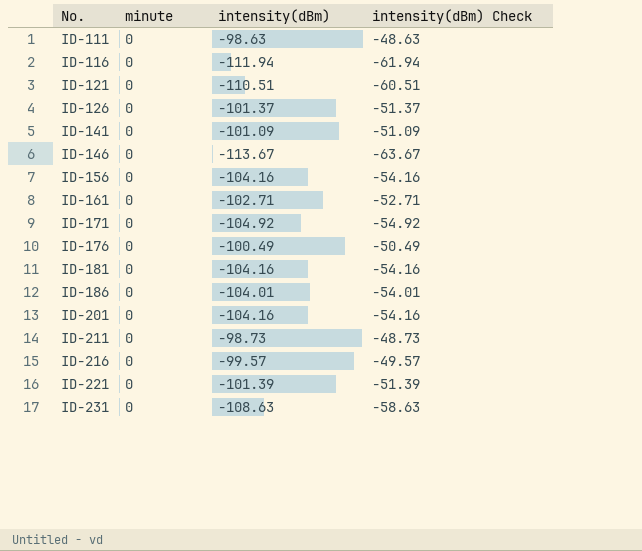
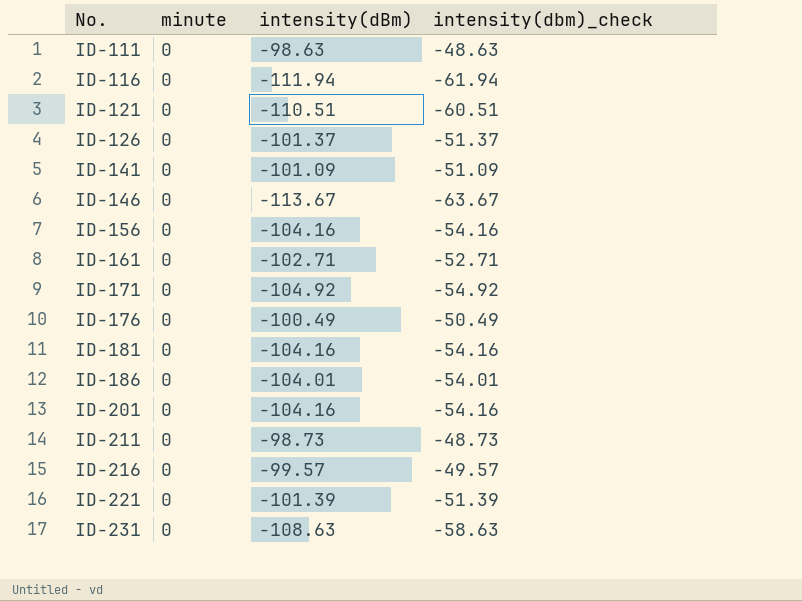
column name: intensity(dBm) Check -> intensity(dbm)_check

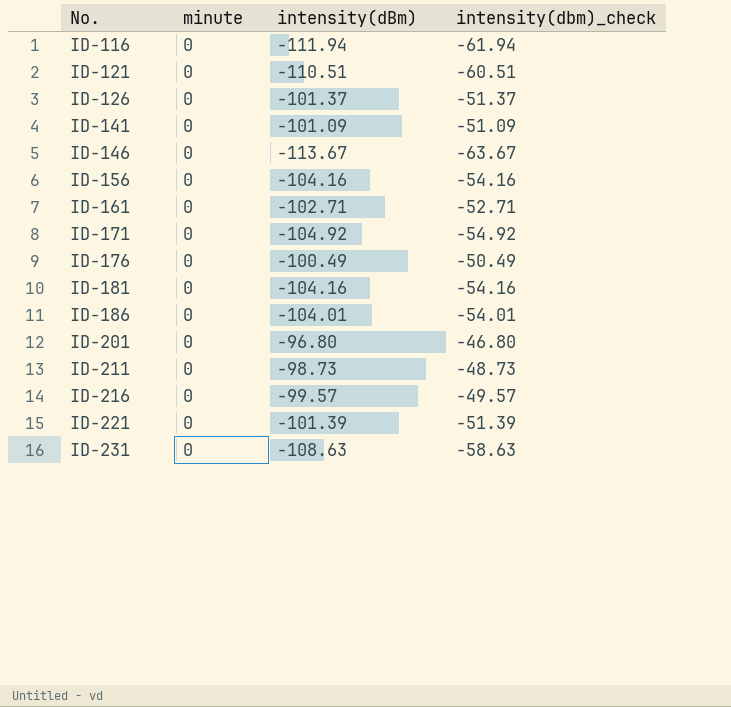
row ID-111: 0 | -98.63 | -48.63 -> none
ID-201 | intensity(dBm): -104.16 -> -96.80
ID-201 | intensity(dbm)_check: -54.16 -> -46.80

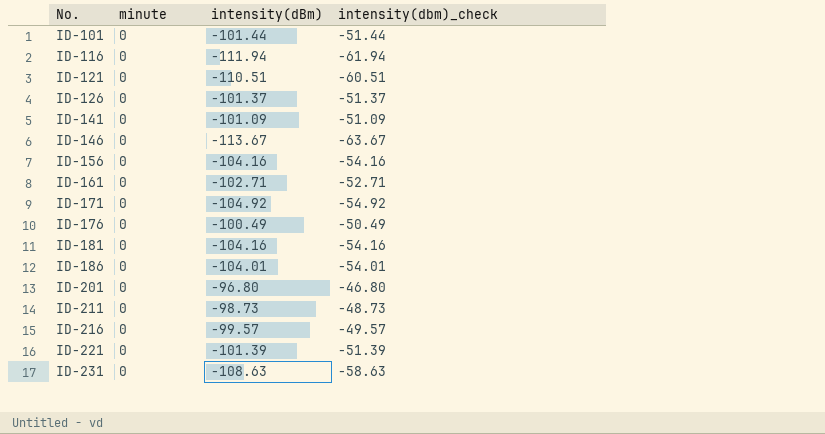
row ID-101: none -> 0 | -101.44 | -51.44

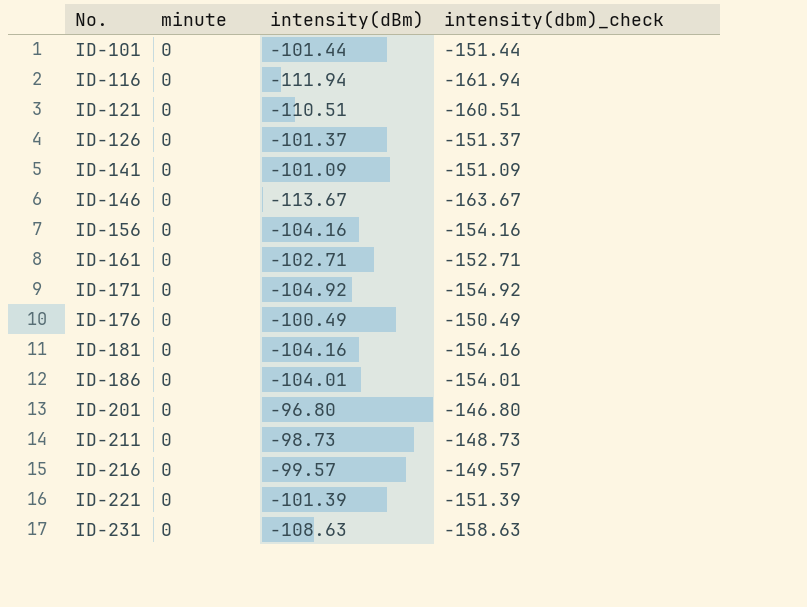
column intensity(dbm)_check | formula: [intensity(dBm)] + 50 -> [intensity(dBm)] - 50

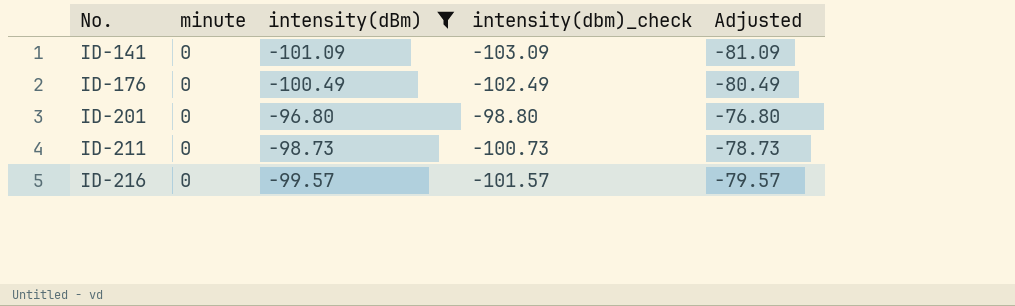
filter: none -> intensity(dBm) >= -101.09
column intensity(dbm)_check | formula: [intensity(dBm)] - 50 -> [intensity(dBm)] - 2
column Adjusted | formula: none -> [intensity(dBm)] + 20

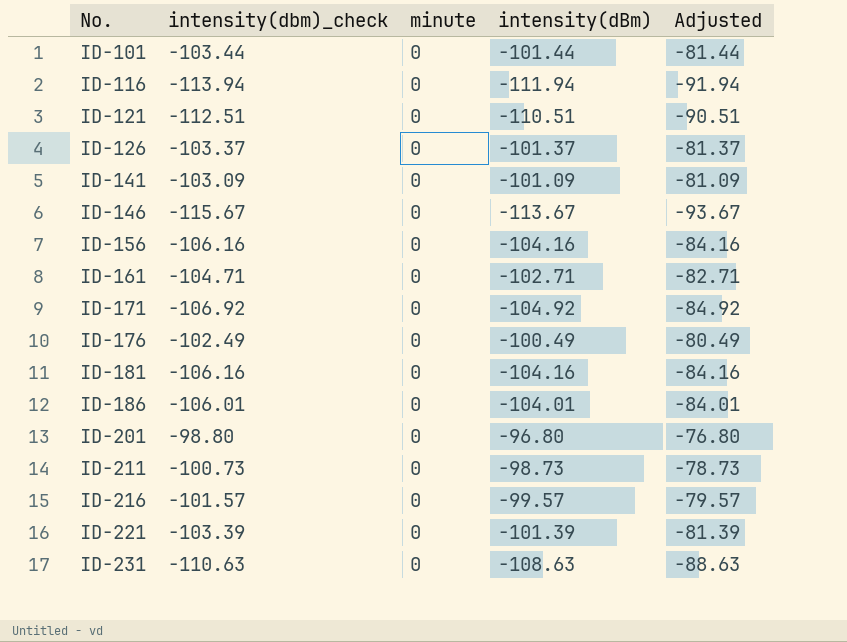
filter: intensity(dBm) >= -101.09 -> none
column intensity(dbm)_check | position: 4 -> 2

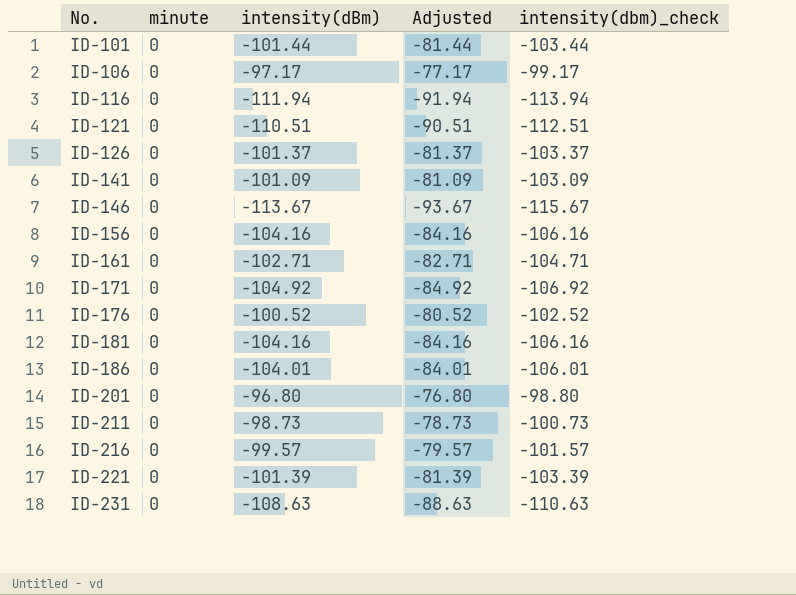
column intensity(dbm)_check | position: 2 -> 5
row ID-106: none -> 0 | -97.17 | -77.17 | -99.17
ID-176 | intensity(dBm): -100.49 -> -100.52
ID-176 | Adjusted: -80.49 -> -80.52
ID-176 | intensity(dbm)_check: -102.49 -> -102.52

